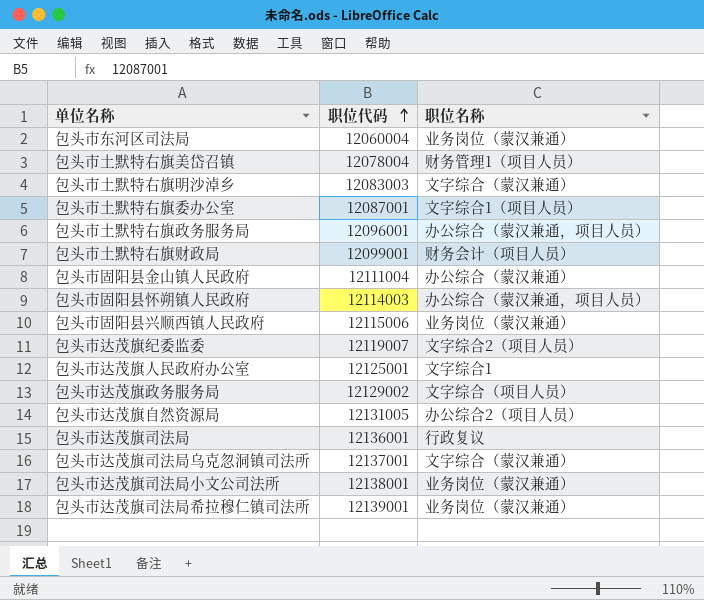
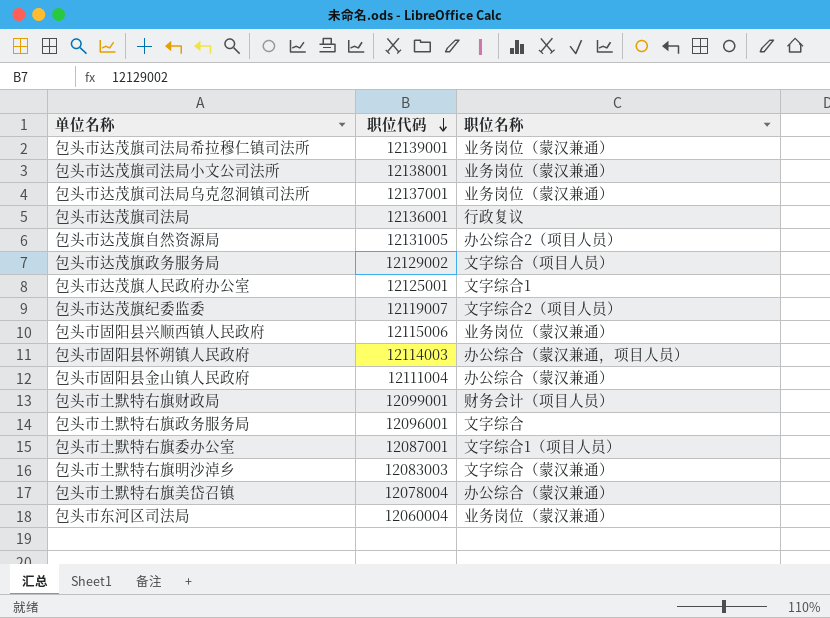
row order: 职位代码 ascending -> 职位代码 descending
包头市达茂旗司法局乌克忽洞镇司法所 | 职位名称: 文字综合（蒙汉兼通） -> 业务岗位（蒙汉兼通）
包头市土默特右旗政务服务局 | 职位名称: 办公综合（蒙汉兼通，项目人员） -> 文字综合
包头市土默特右旗美岱召镇 | 职位名称: 财务管理1（项目人员） -> 办公综合（蒙汉兼通）

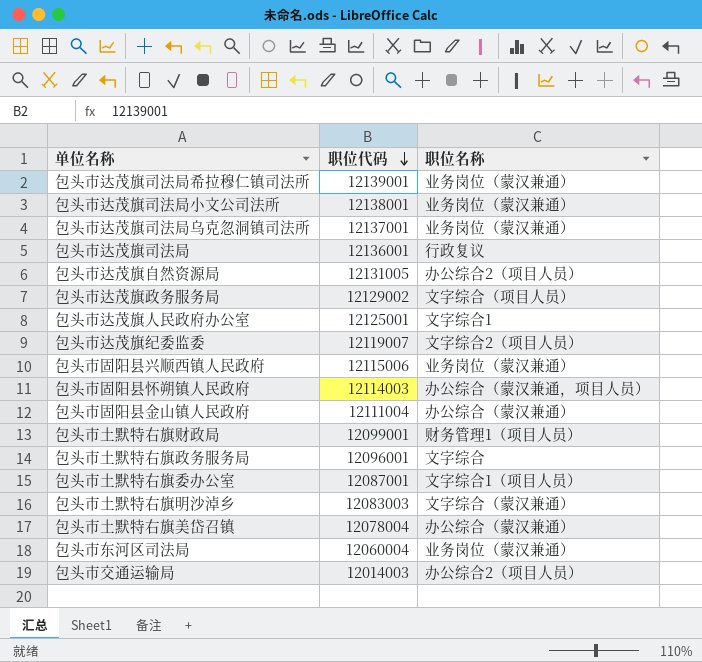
包头市土默特右旗财政局 | 职位名称: 财务会计（项目人员） -> 财务管理1（项目人员）
row 包头市交通运输局: none -> 12014003 | 办公综合2（项目人员）

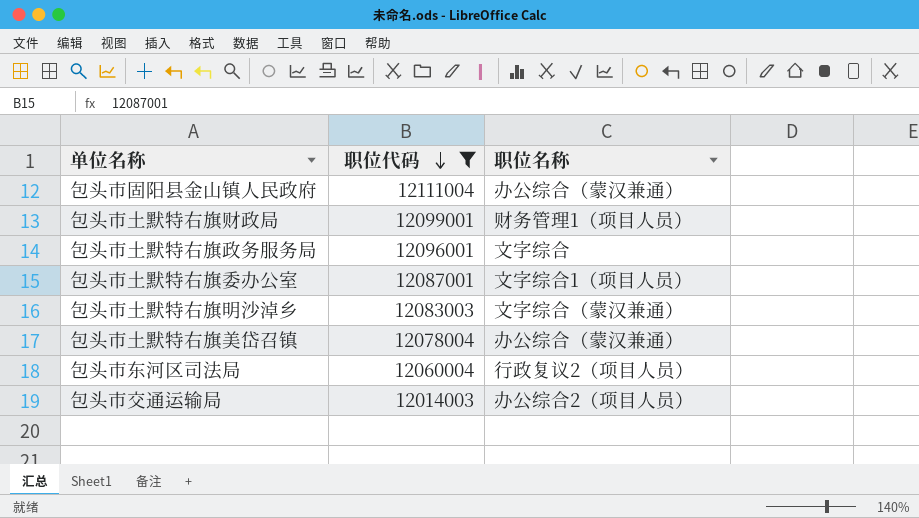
filter: none -> 职位代码 <= 12111004
包头市东河区司法局 | 职位名称: 业务岗位（蒙汉兼通） -> 行政复议2（项目人员）

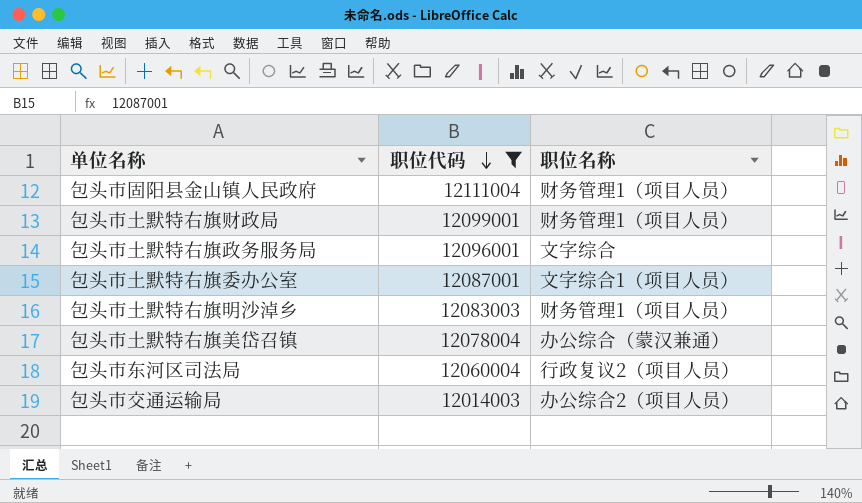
包头市固阳县金山镇人民政府 | 职位名称: 办公综合（蒙汉兼通） -> 财务管理1（项目人员）
包头市土默特右旗明沙淖乡 | 职位名称: 文字综合（蒙汉兼通） -> 财务管理1（项目人员）

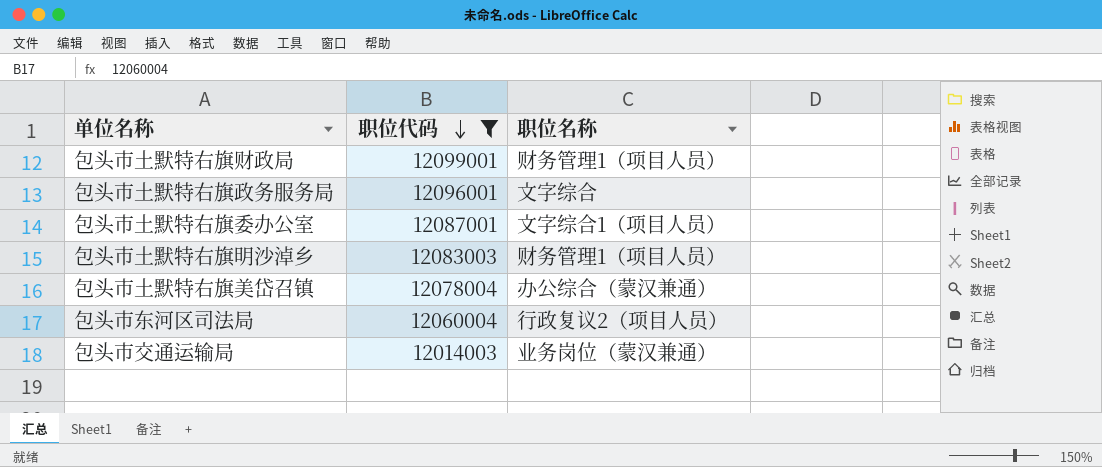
row 包头市固阳县金山镇人民政府: 12111004 | 财务管理1（项目人员） -> none
包头市交通运输局 | 职位名称: 办公综合2（项目人员） -> 业务岗位（蒙汉兼通）

